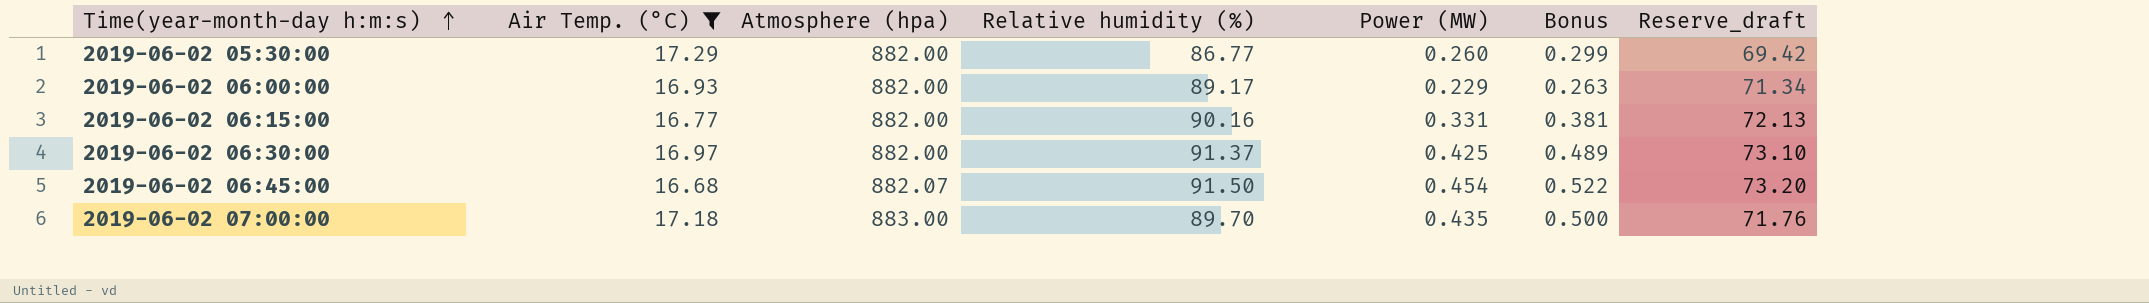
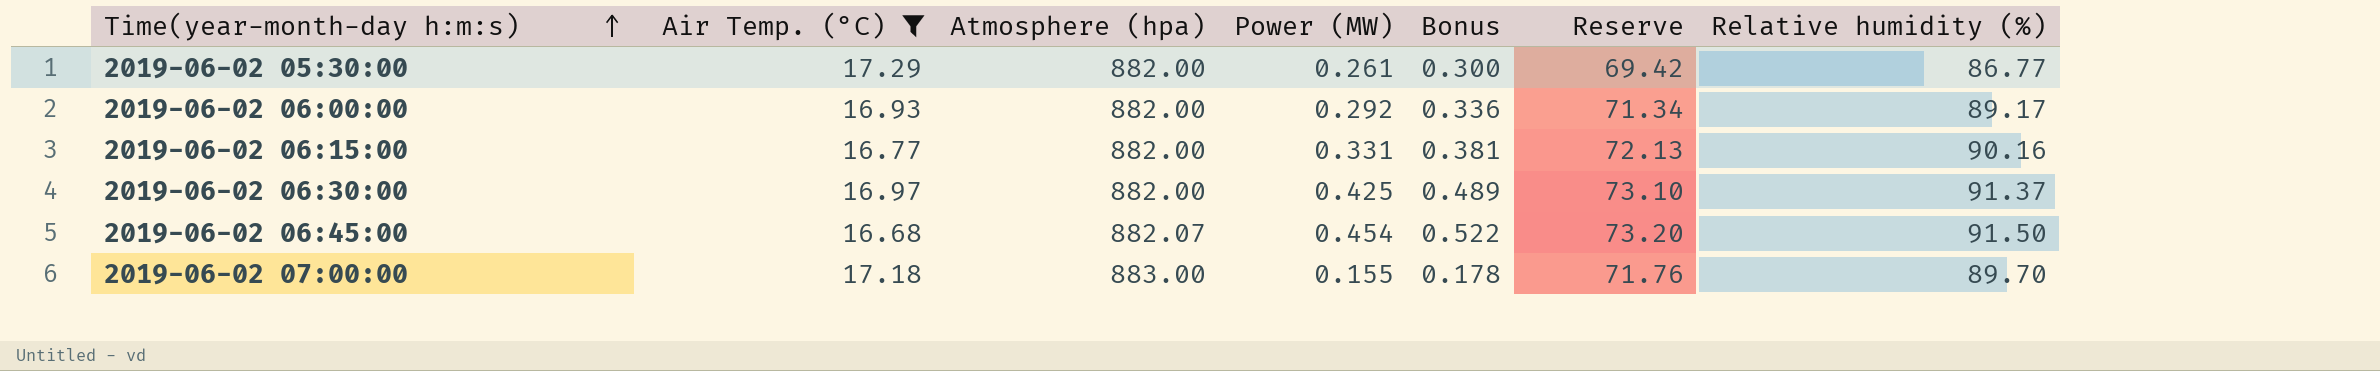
column name: Reserve_draft -> Reserve
column Relative humidity (%) | position: 4 -> 7
2019-06-02 05:30:00 | Power (MW): 0.260 -> 0.261
2019-06-02 05:30:00 | Bonus: 0.299 -> 0.300
2019-06-02 06:00:00 | Power (MW): 0.229 -> 0.292
2019-06-02 06:00:00 | Bonus: 0.263 -> 0.336
2019-06-02 07:00:00 | Power (MW): 0.435 -> 0.155
2019-06-02 07:00:00 | Bonus: 0.500 -> 0.178

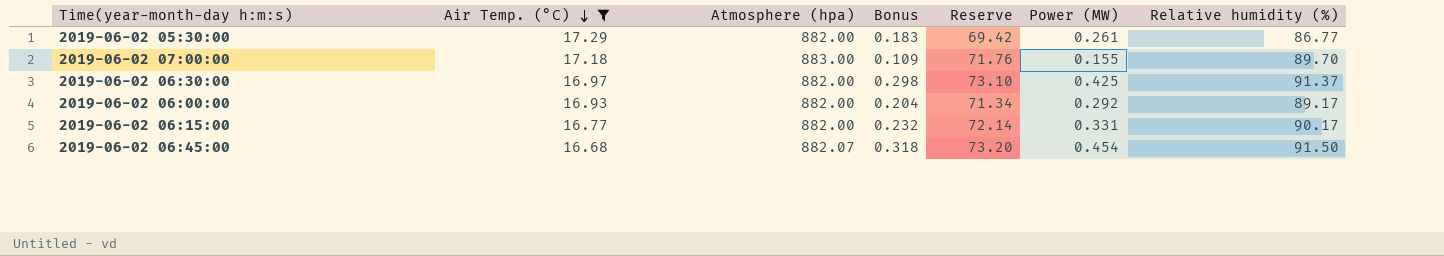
row order: Time(year-month-day h:m:s) ascending -> Air Temp. (°C) descending
column Bonus | formula: [Power (MW)] * 1.15 -> [Power (MW)] * 0.7
column Power (MW) | position: 4 -> 6
2019-06-02 06:15:00 | Reserve: 72.13 -> 72.14
2019-06-02 06:15:00 | Relative humidity (%): 90.16 -> 90.17

